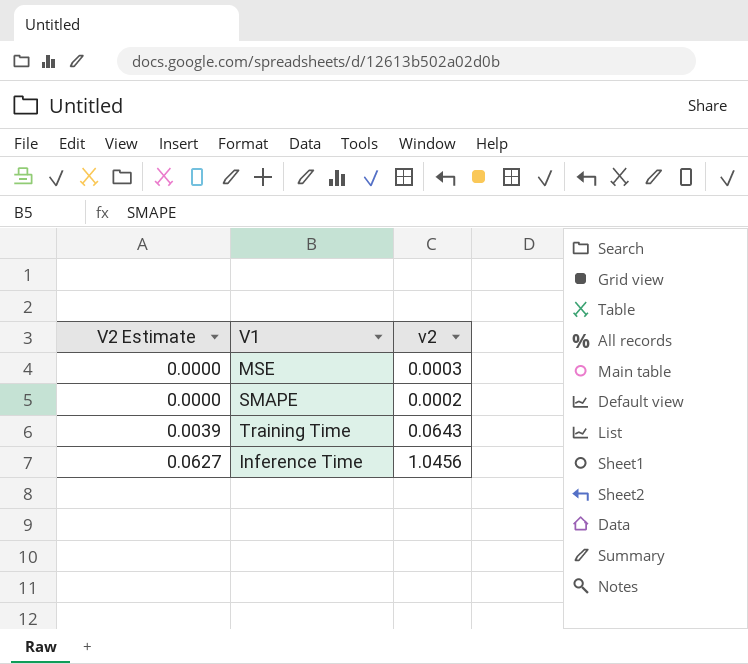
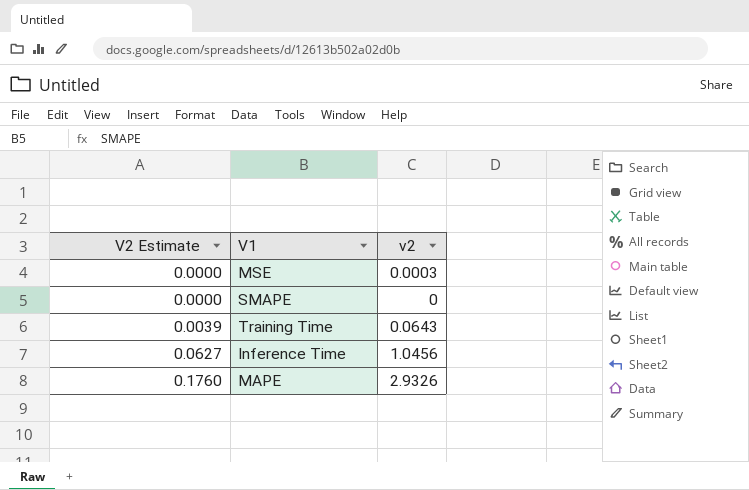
SMAPE | v2: 0.0002 -> 0
row MAPE: none -> 0.1760 | 2.9326

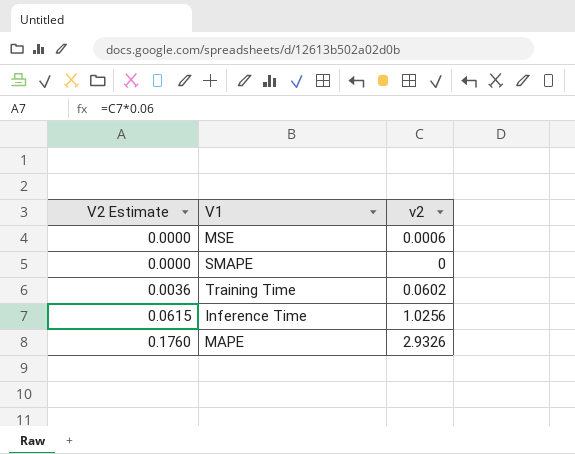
MSE | v2: 0.0003 -> 0.0006
Training Time | V2 Estimate: 0.0039 -> 0.0036
Training Time | v2: 0.0643 -> 0.0602
Inference Time | V2 Estimate: 0.0627 -> 0.0615
Inference Time | v2: 1.0456 -> 1.0256

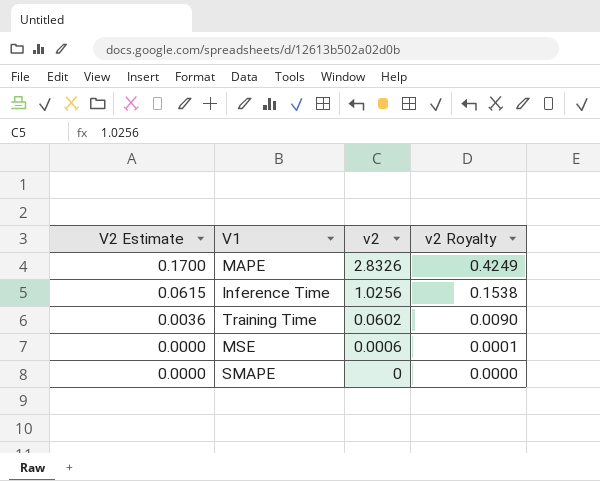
row order: V2 Estimate ascending -> V2 Estimate descending
column v2 Royalty | formula: none -> [v2] * 0.15
MAPE | V2 Estimate: 0.1760 -> 0.1700
MAPE | v2: 2.9326 -> 2.8326

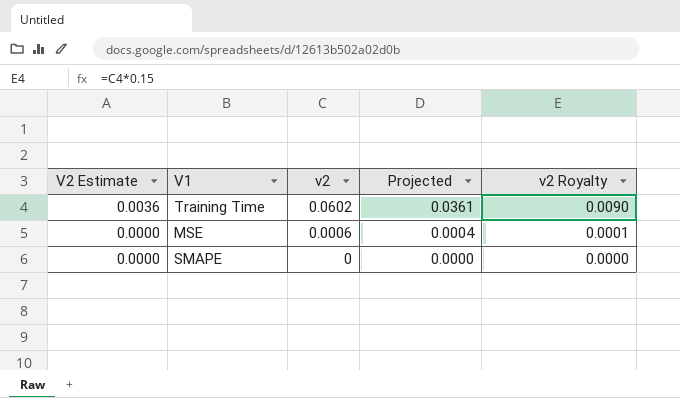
column Projected | formula: none -> [v2] * 0.6
row MAPE: 0.1700 | 2.8326 | 0.4249 -> none
row Inference Time: 0.0615 | 1.0256 | 0.1538 -> none

